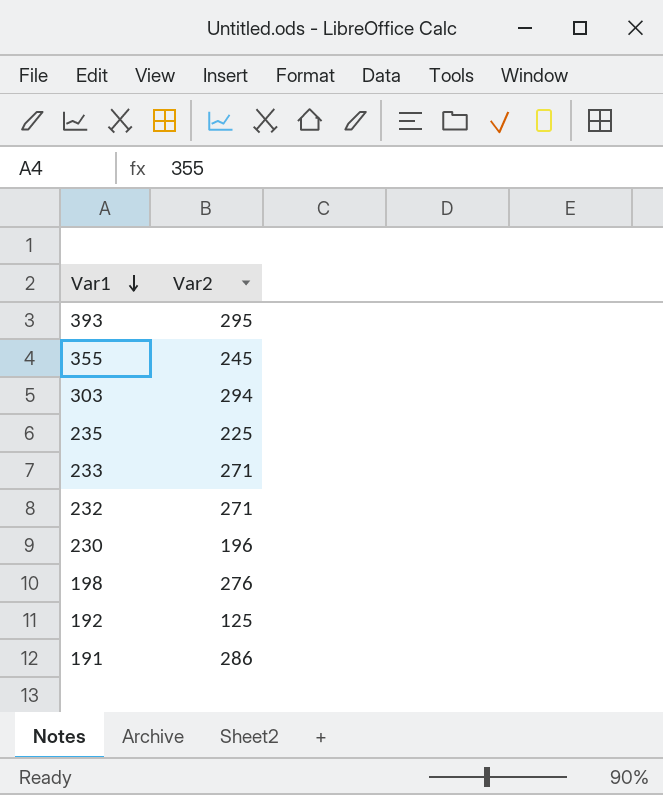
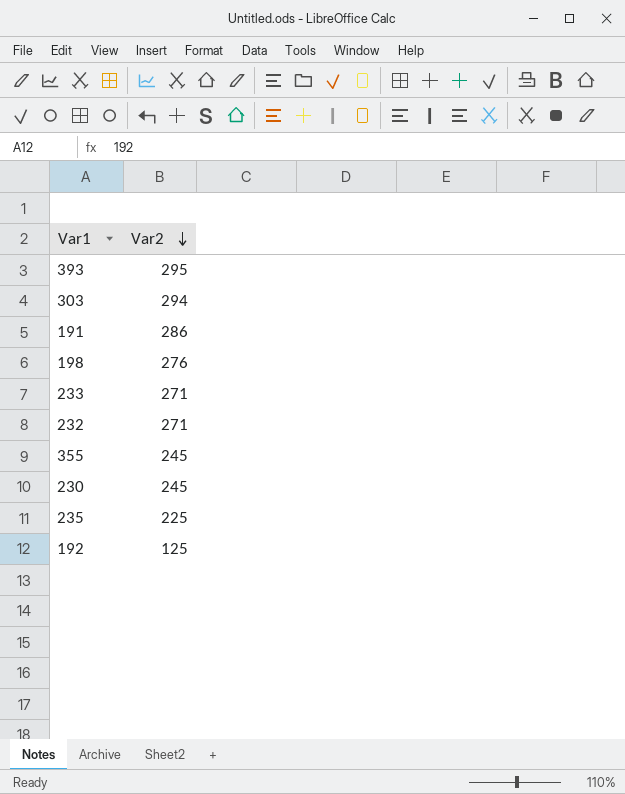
row order: Var1 descending -> Var2 descending
230 | Var2: 196 -> 245

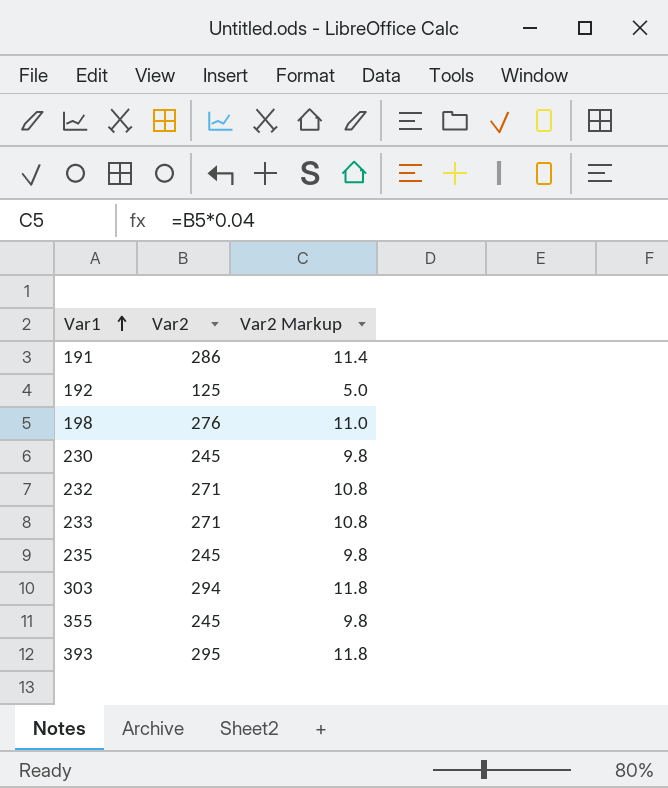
row order: Var2 descending -> Var1 ascending
column Var2 Markup | formula: none -> [Var2] * 0.04
235 | Var2: 225 -> 245

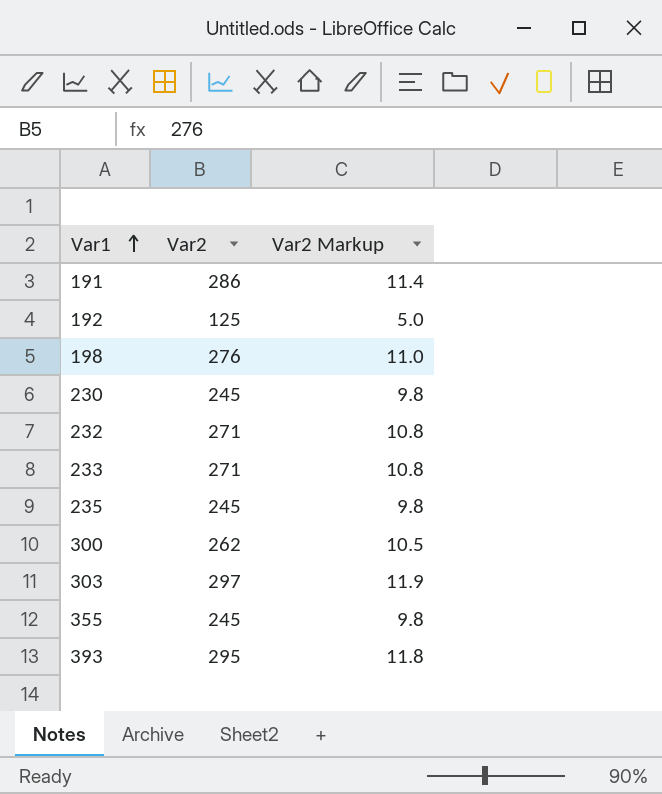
row 300: none -> 262 | 10.5
303 | Var2: 294 -> 297
303 | Var2 Markup: 11.8 -> 11.9

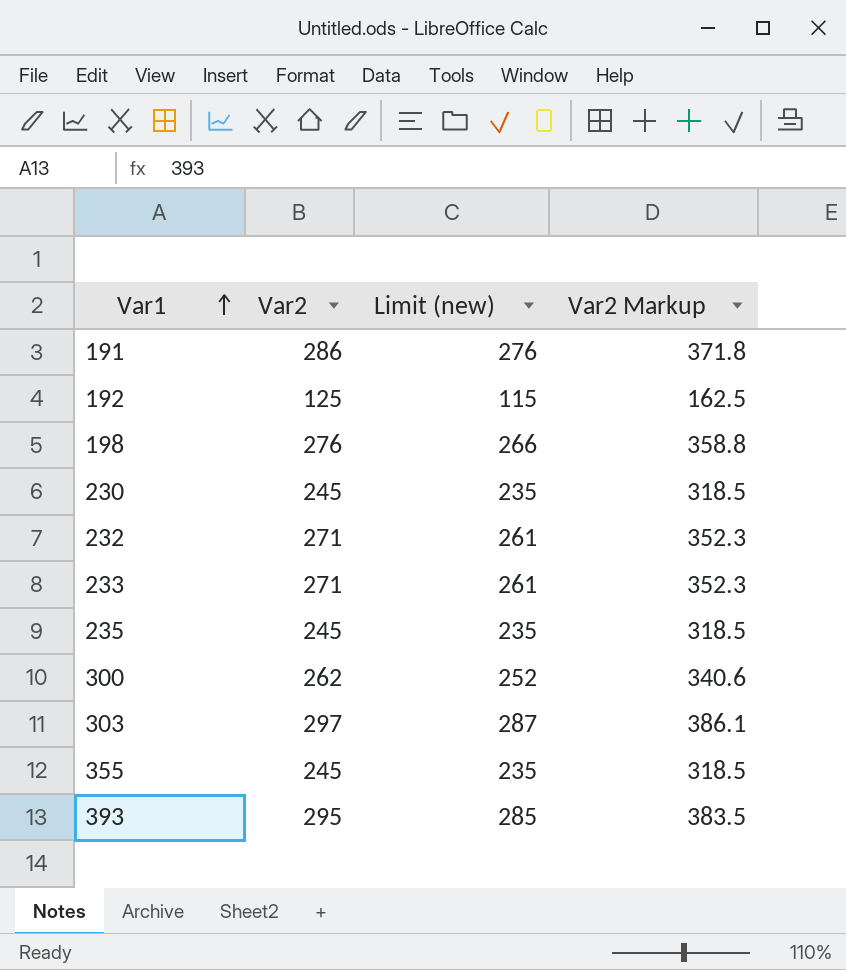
column Limit (new) | formula: none -> [Var2] - 10
column Var2 Markup | formula: [Var2] * 0.04 -> [Var2] * 1.3

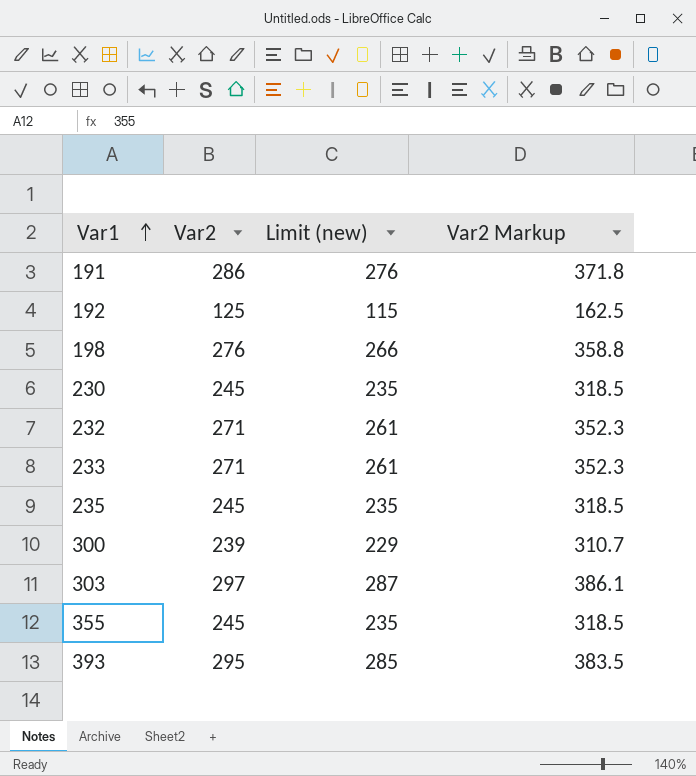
300 | Var2: 262 -> 239
300 | Limit (new): 252 -> 229
300 | Var2 Markup: 340.6 -> 310.7

